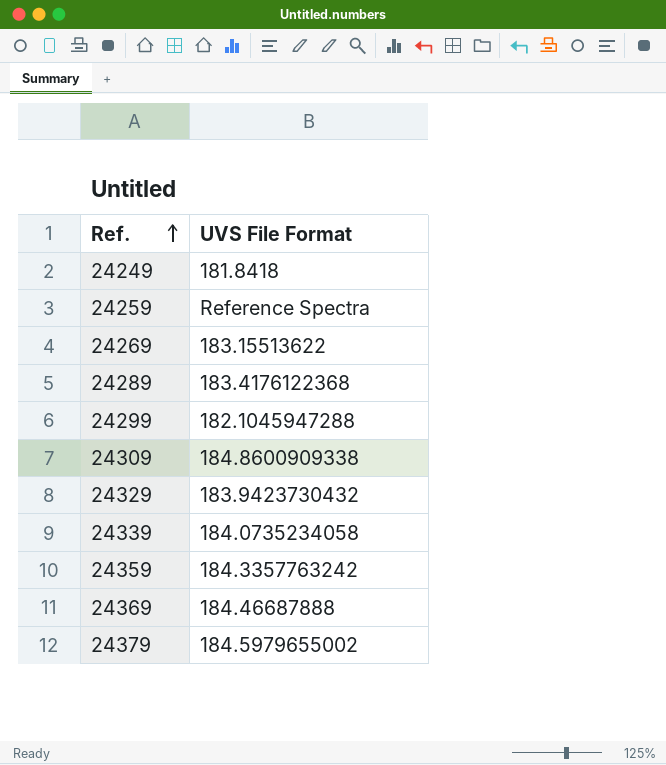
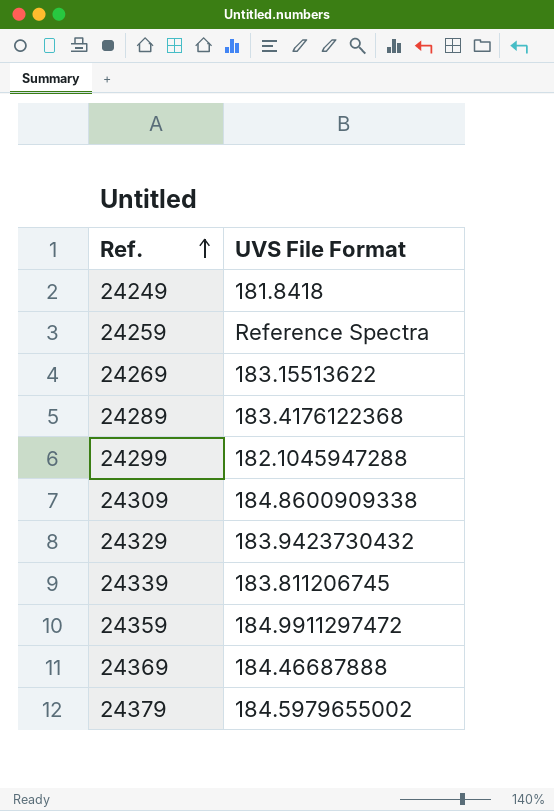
24339 | UVS File Format: 184.0735234058 -> 183.811206745
24359 | UVS File Format: 184.3357763242 -> 184.9911297472

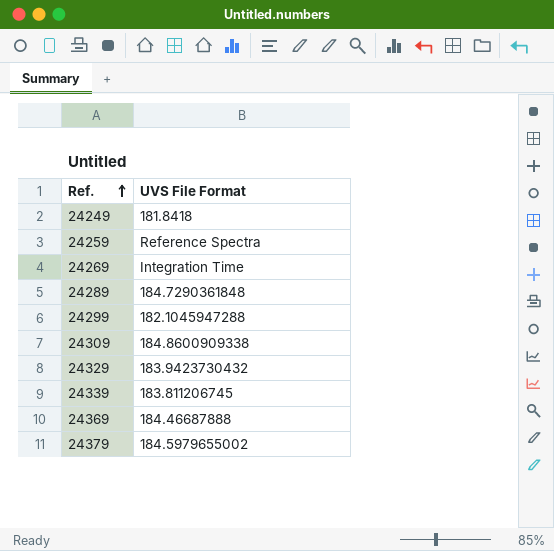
row 24359: 184.9911297472 -> none
24269 | UVS File Format: 183.15513622 -> Integration Time
24289 | UVS File Format: 183.4176122368 -> 184.7290361848

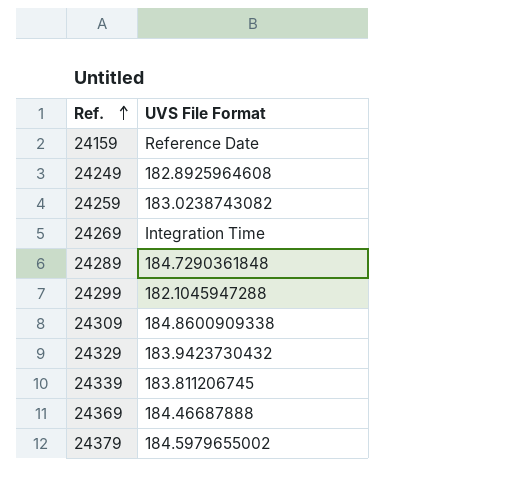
row 24159: none -> Reference Date
24249 | UVS File Format: 181.8418 -> 182.8925964608
24259 | UVS File Format: Reference Spectra -> 183.0238743082

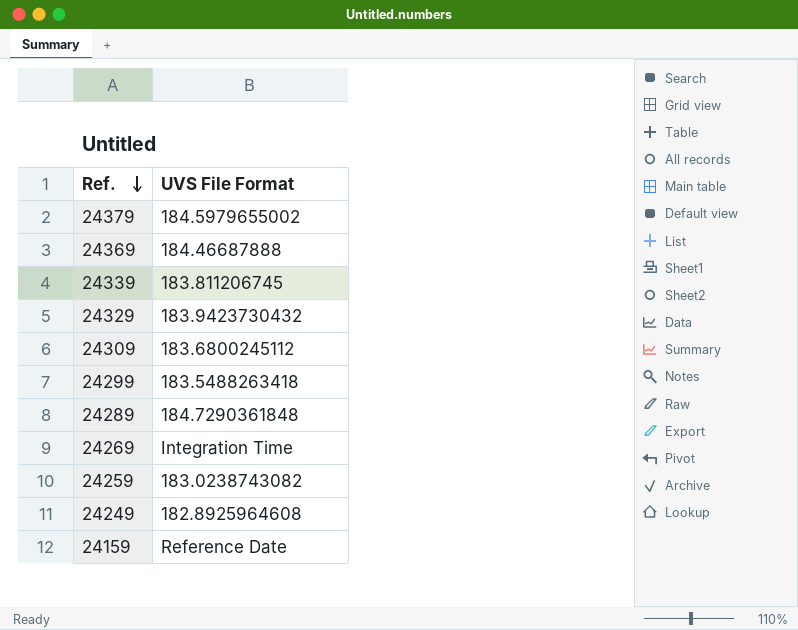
row order: Ref. ascending -> Ref. descending
24309 | UVS File Format: 184.8600909338 -> 183.6800245112
24299 | UVS File Format: 182.1045947288 -> 183.5488263418

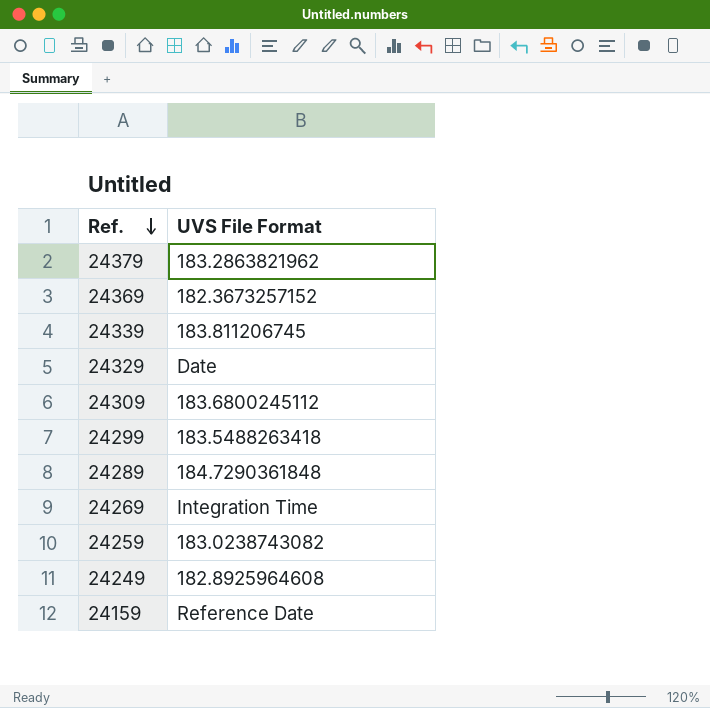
24379 | UVS File Format: 184.5979655002 -> 183.2863821962
24369 | UVS File Format: 184.46687888 -> 182.3673257152
24329 | UVS File Format: 183.9423730432 -> Date

